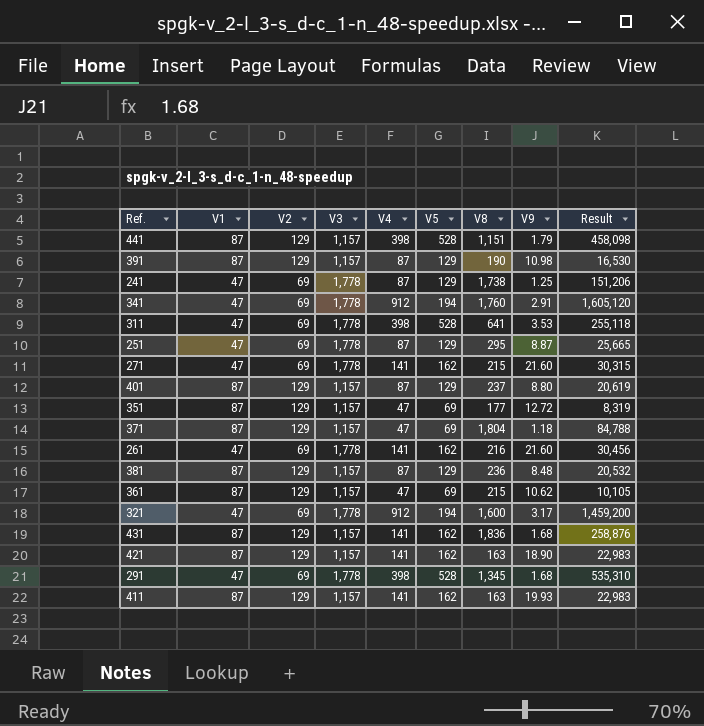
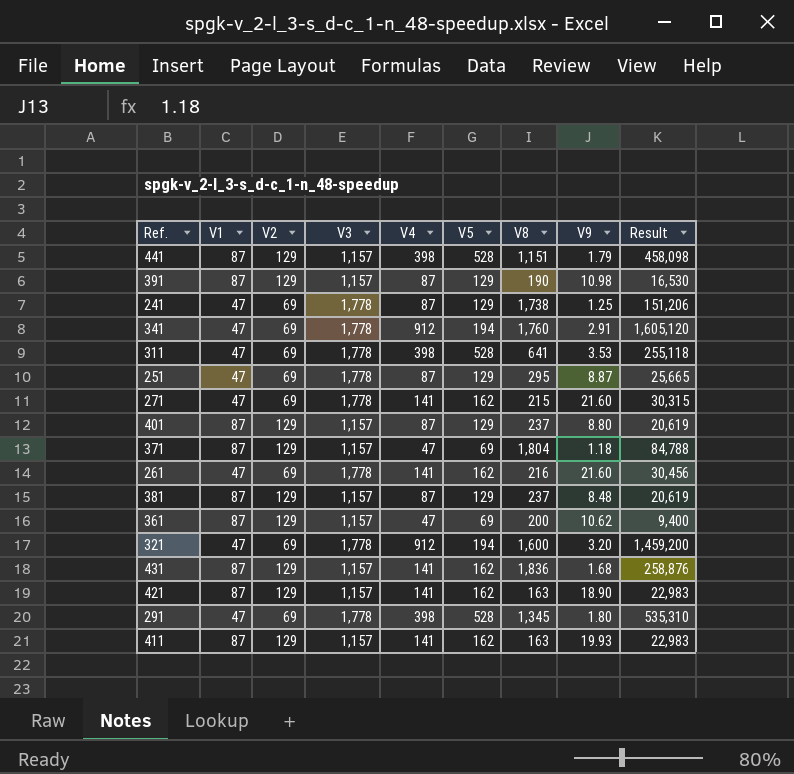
row 351: 87 | 129 | 1,157 | 47 | 69 | 177 | 12.72 | 8,319 -> none
381 | V8: 236 -> 237
381 | Result: 20,532 -> 20,619
361 | V8: 215 -> 200
361 | Result: 10,105 -> 9,400
321 | V9: 3.17 -> 3.20
291 | V9: 1.68 -> 1.80

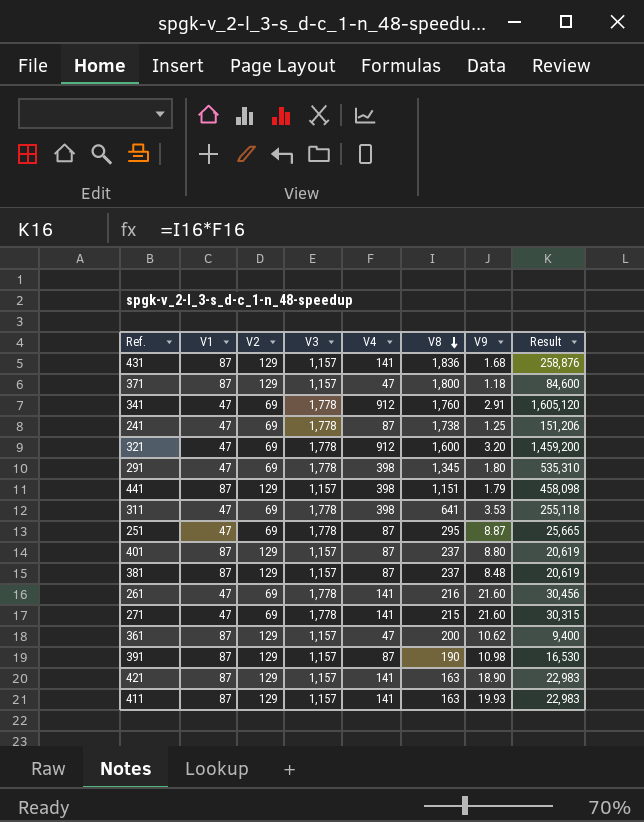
row order: none -> V8 descending
column V5 | position: 6 -> none
371 | V8: 1,804 -> 1,800
371 | Result: 84,788 -> 84,600

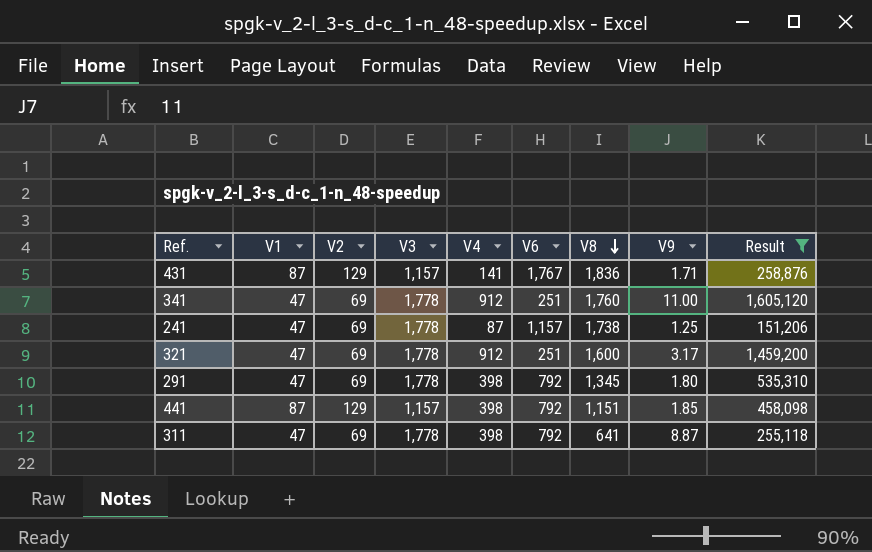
filter: none -> Result >= 151,206
column V6 | position: none -> 6
431 | V9: 1.68 -> 1.71
341 | V9: 2.91 -> 11.00
321 | V9: 3.20 -> 3.17
441 | V9: 1.79 -> 1.85
311 | V9: 3.53 -> 8.87

